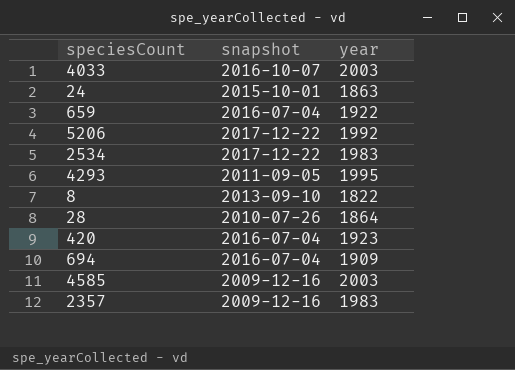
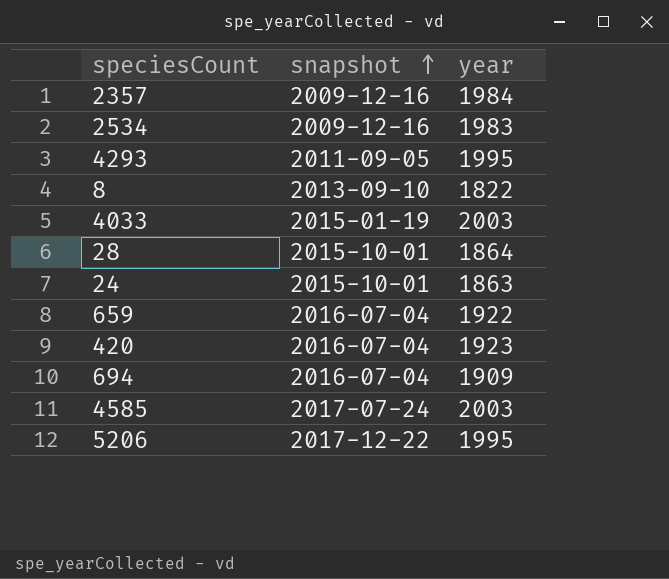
row order: none -> snapshot ascending
2357 | year: 1983 -> 1984
2534 | snapshot: 2017-12-22 -> 2009-12-16
4033 | snapshot: 2016-10-07 -> 2015-01-19
28 | snapshot: 2010-07-26 -> 2015-10-01
4585 | snapshot: 2009-12-16 -> 2017-07-24
5206 | year: 1992 -> 1995

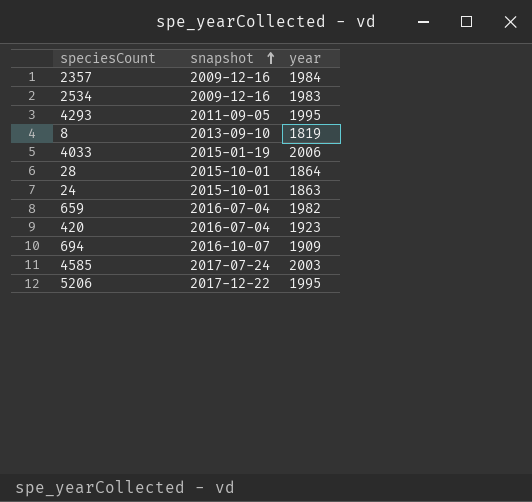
8 | year: 1822 -> 1819
4033 | year: 2003 -> 2006
659 | year: 1922 -> 1982
694 | snapshot: 2016-07-04 -> 2016-10-07

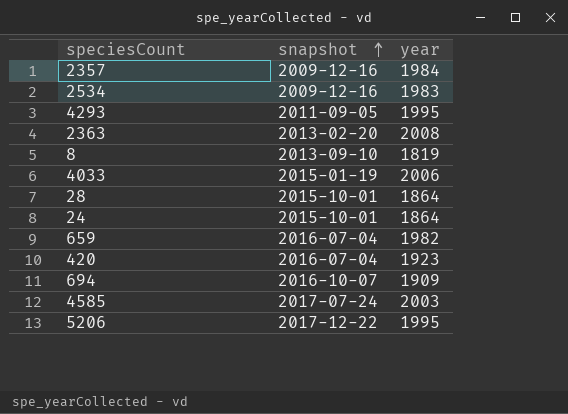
row 2363: none -> 2013-02-20 | 2008
24 | year: 1863 -> 1864

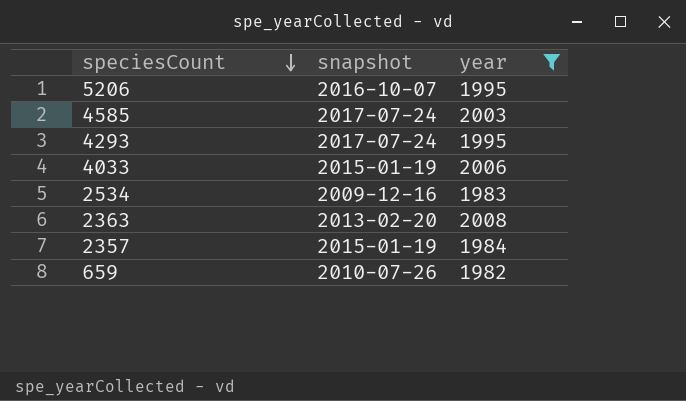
filter: none -> year >= 1982
row order: snapshot ascending -> speciesCount descending
5206 | snapshot: 2017-12-22 -> 2016-10-07
4293 | snapshot: 2011-09-05 -> 2017-07-24
2357 | snapshot: 2009-12-16 -> 2015-01-19
659 | snapshot: 2016-07-04 -> 2010-07-26

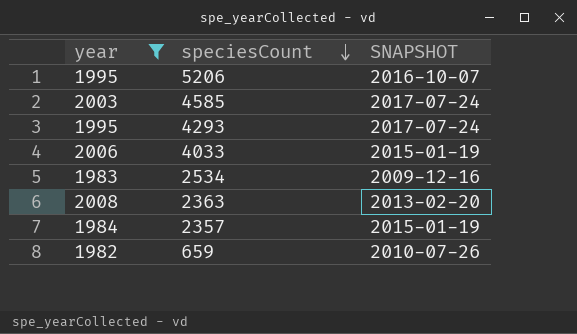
column year | position: 3 -> 1
column name: snapshot -> SNAPSHOT

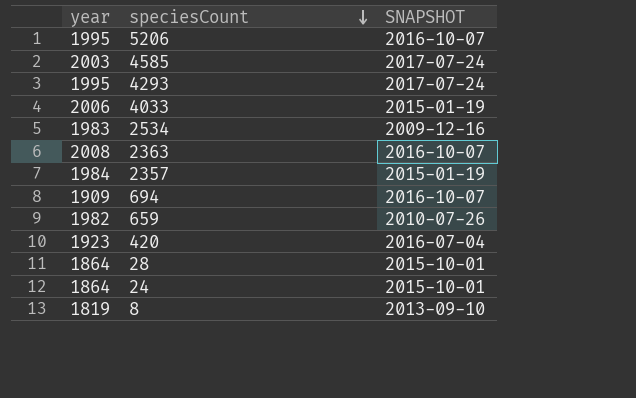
filter: year >= 1982 -> none
2363 | SNAPSHOT: 2013-02-20 -> 2016-10-07

